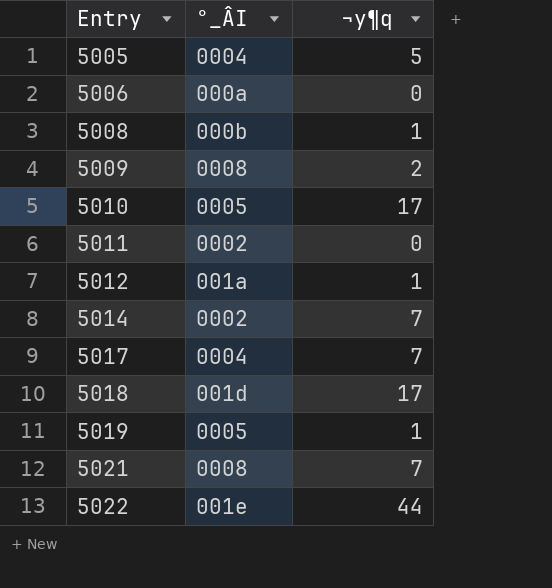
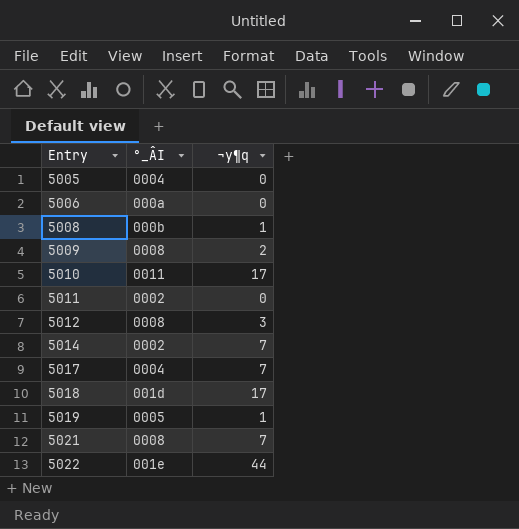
5005 | ¬y¶q: 5 -> 0
5010 | °_ÂI: 0005 -> 0011
5012 | °_ÂI: 001a -> 0008
5012 | ¬y¶q: 1 -> 3

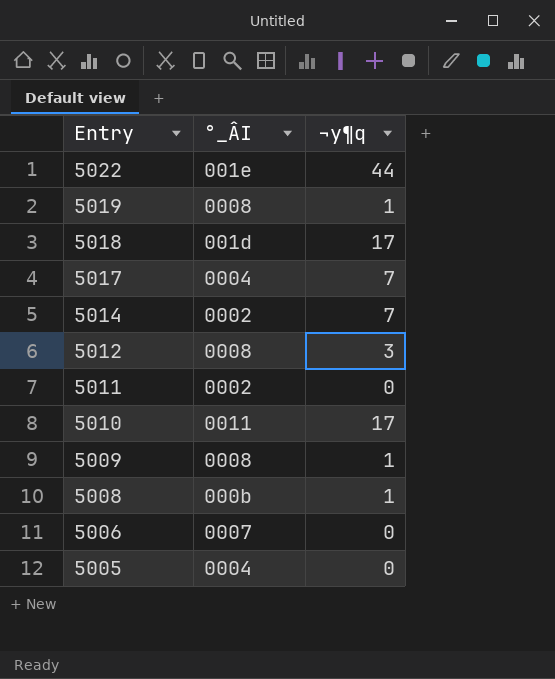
row order: Entry ascending -> Entry descending
row 5021: 0008 | 7 -> none
5019 | °_ÂI: 0005 -> 0008
5009 | ¬y¶q: 2 -> 1
5006 | °_ÂI: 000a -> 0007

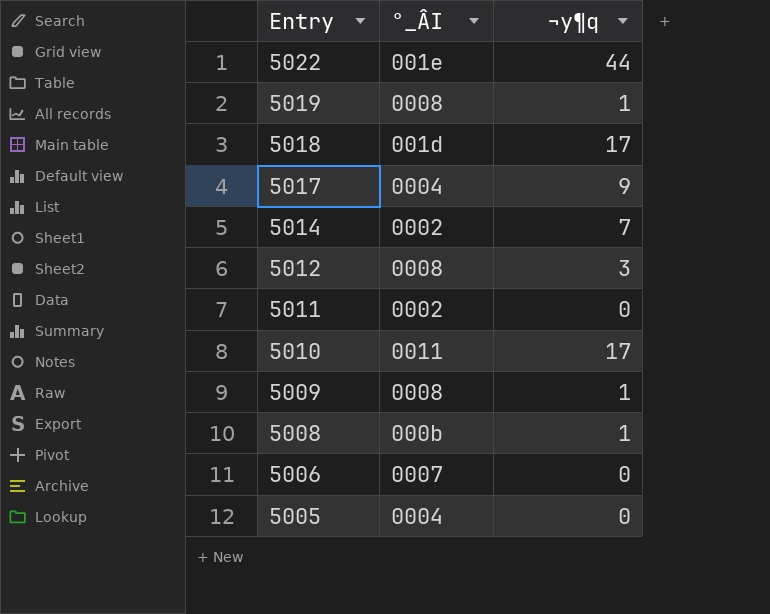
5017 | ¬y¶q: 7 -> 9

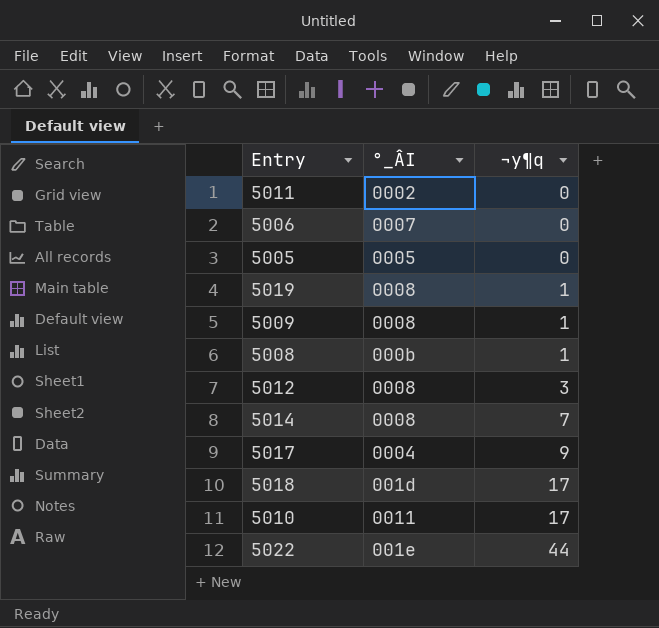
row order: Entry descending -> ¬y¶q ascending
5005 | °_ÂI: 0004 -> 0005
5014 | °_ÂI: 0002 -> 0008

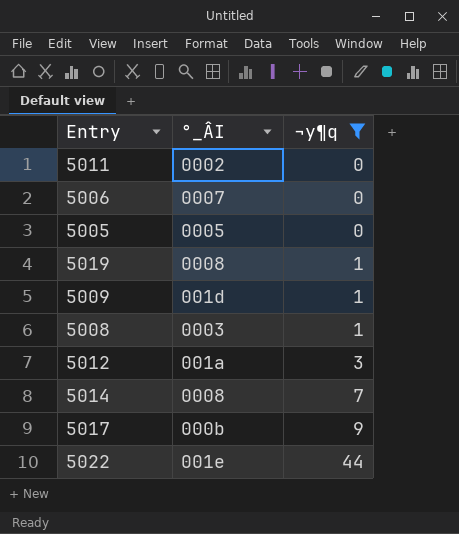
filter: none -> ¬y¶q != 17
5009 | °_ÂI: 0008 -> 001d
5008 | °_ÂI: 000b -> 0003
5012 | °_ÂI: 0008 -> 001a
5017 | °_ÂI: 0004 -> 000b

